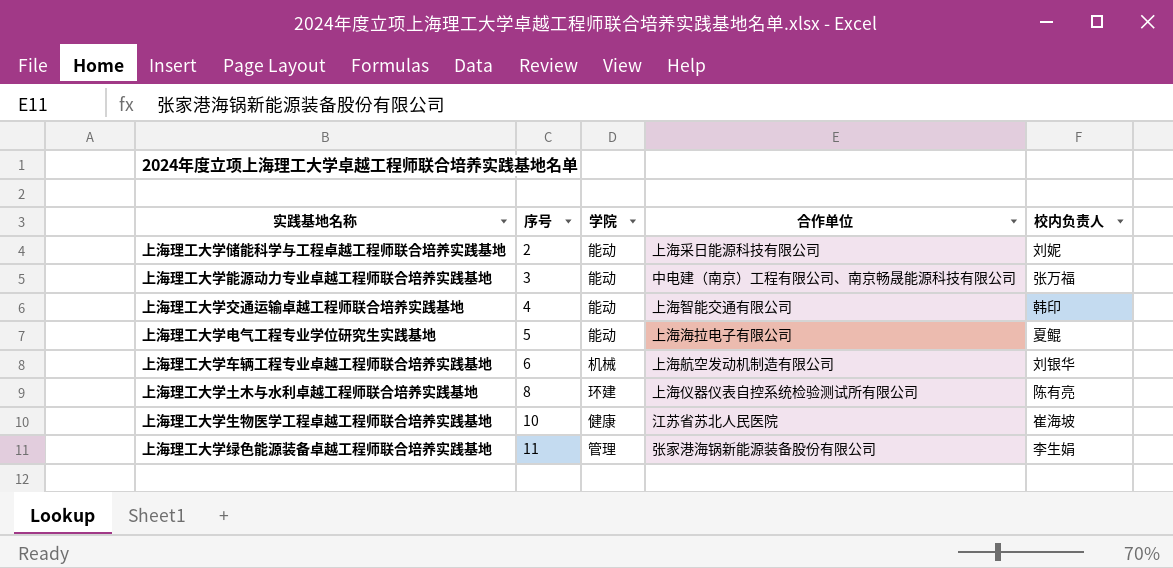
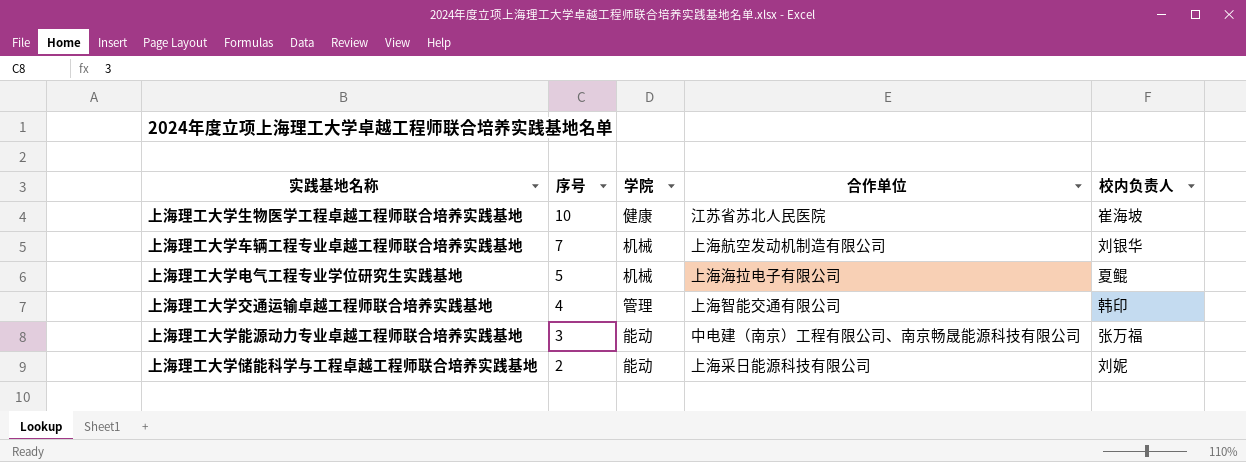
row order: 序号 ascending -> 序号 descending
row 上海理工大学土木与水利卓越工程师联合培养实践基地: 8 | 环建 | 上海仪器仪表自控系统检验测试所有限公司 | 陈有亮 -> none
row 上海理工大学绿色能源装备卓越工程师联合培养实践基地: 11 | 管理 | 张家港海锅新能源装备股份有限公司 | 李生娟 -> none
上海理工大学车辆工程专业卓越工程师联合培养实践基地 | 序号: 6 -> 7
上海理工大学电气工程专业学位研究生实践基地 | 学院: 能动 -> 机械
上海理工大学交通运输卓越工程师联合培养实践基地 | 学院: 能动 -> 管理

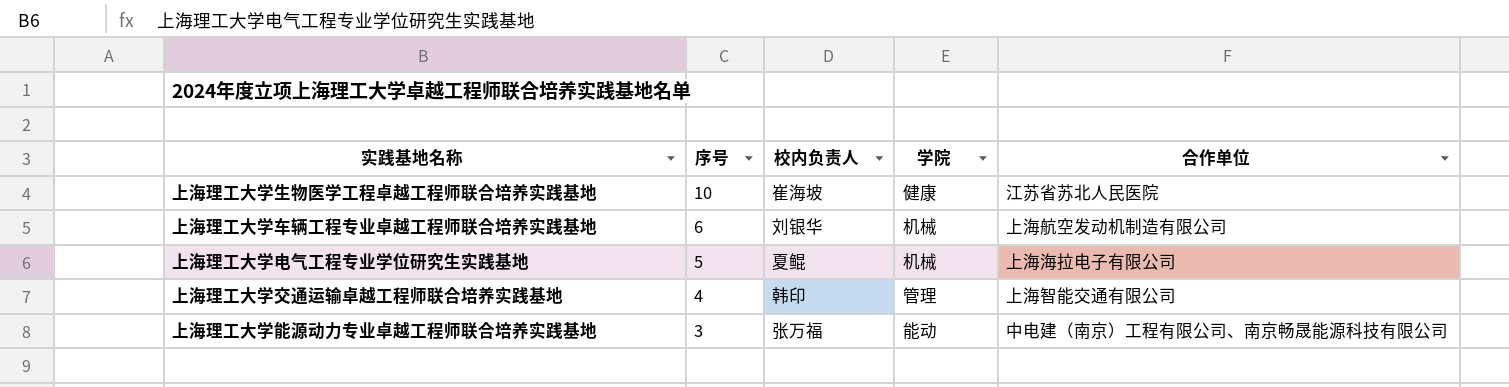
column 校内负责人 | position: 5 -> 3
row 上海理工大学储能科学与工程卓越工程师联合培养实践基地: 2 | 能动 | 上海采日能源科技有限公司 | 刘妮 -> none
上海理工大学车辆工程专业卓越工程师联合培养实践基地 | 序号: 7 -> 6

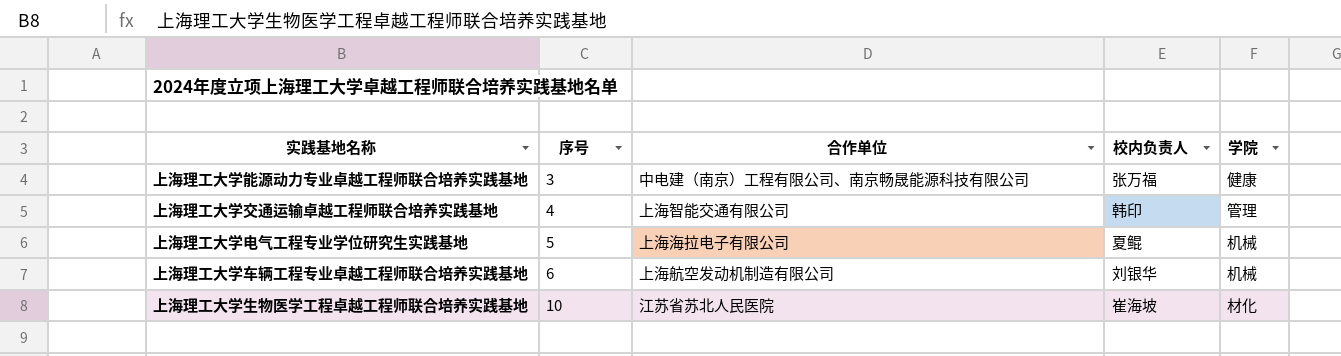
row order: 序号 descending -> 序号 ascending
column 合作单位 | position: 5 -> 3
上海理工大学能源动力专业卓越工程师联合培养实践基地 | 学院: 能动 -> 健康
上海理工大学生物医学工程卓越工程师联合培养实践基地 | 学院: 健康 -> 材化

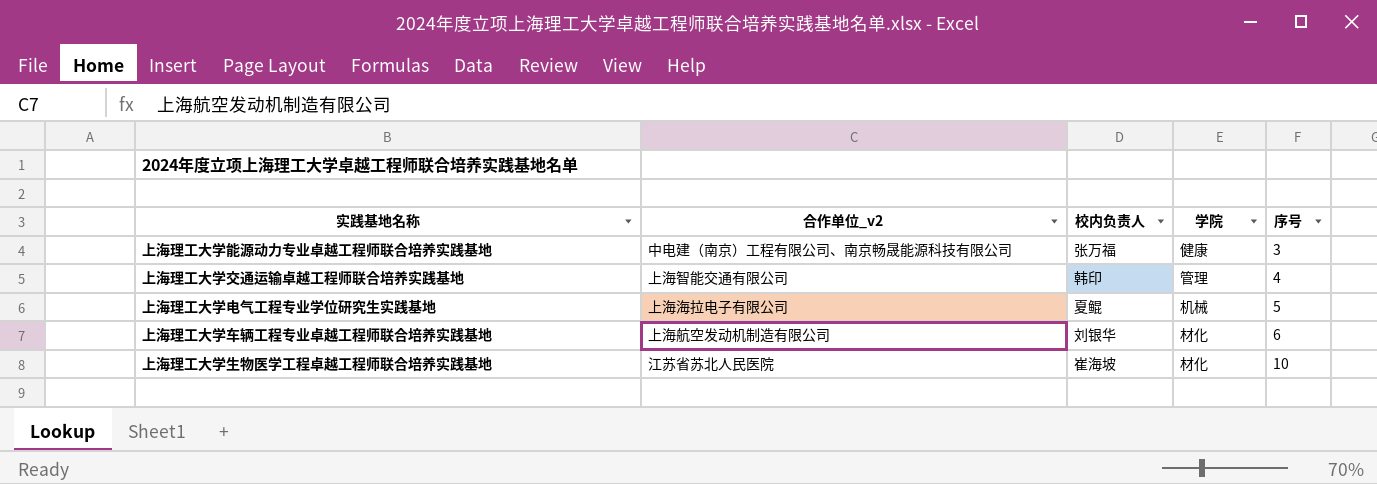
column name: 合作单位 -> 合作单位_v2
column 序号 | position: 2 -> 5
上海理工大学车辆工程专业卓越工程师联合培养实践基地 | 学院: 机械 -> 材化

